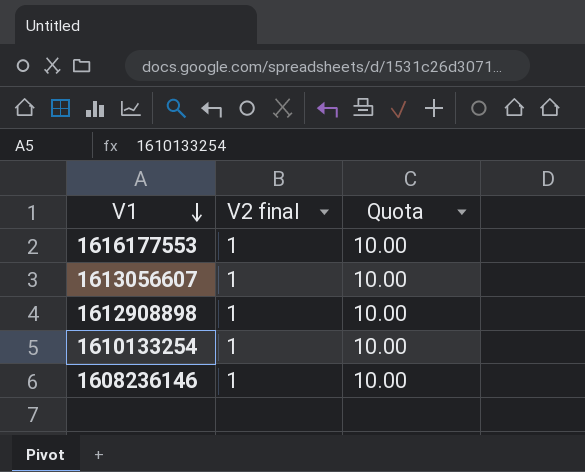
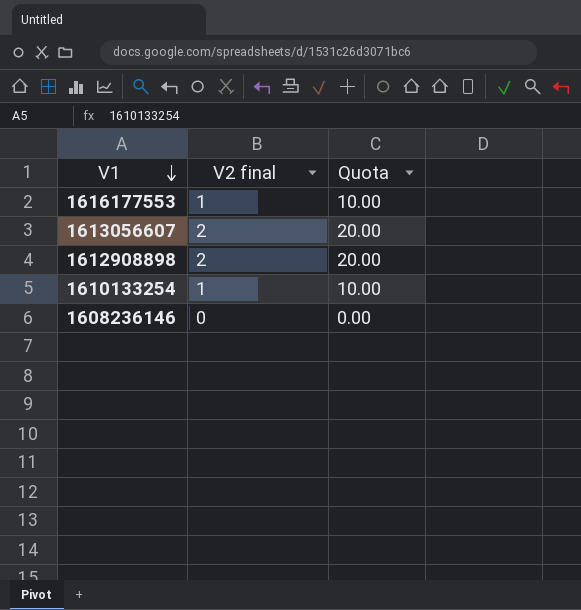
1613056607 | V2 final: 1 -> 2
1613056607 | Quota: 10.00 -> 20.00
1612908898 | V2 final: 1 -> 2
1612908898 | Quota: 10.00 -> 20.00
1608236146 | V2 final: 1 -> 0
1608236146 | Quota: 10.00 -> 0.00

